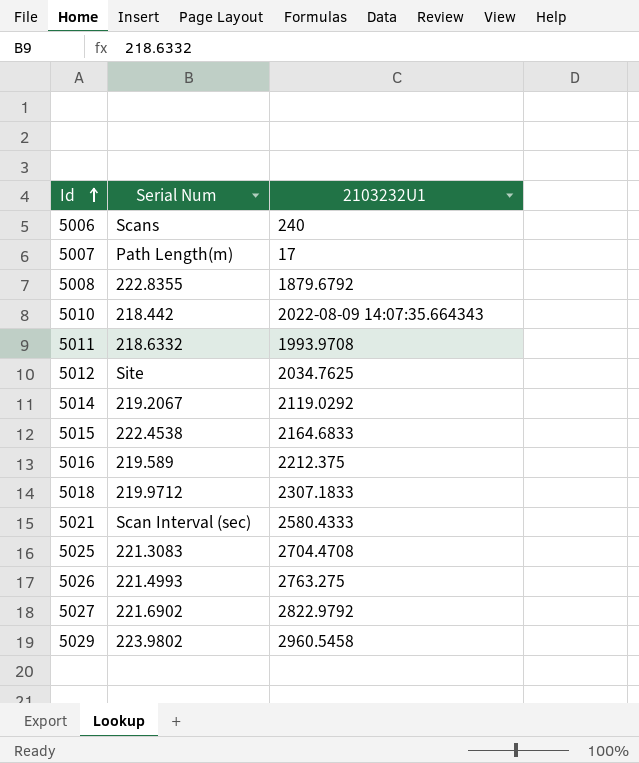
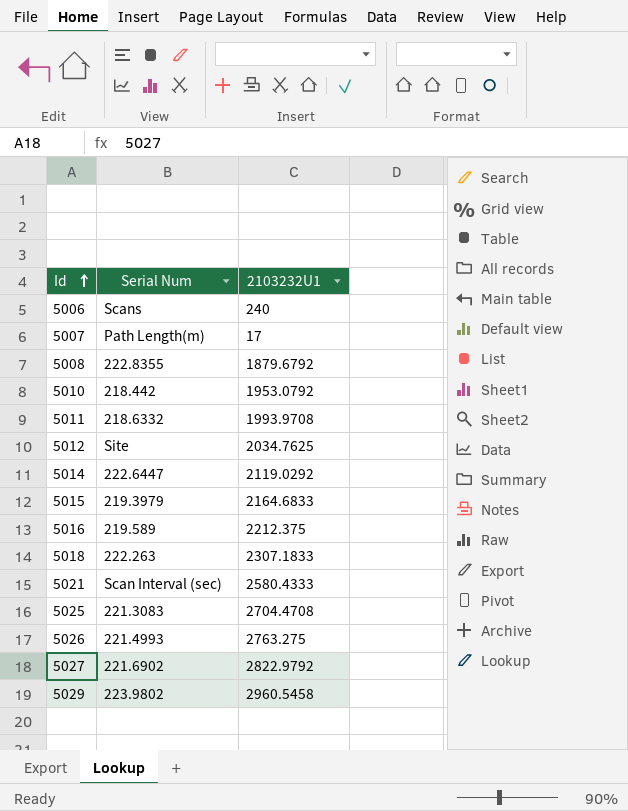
5010 | 2103232U1: 2022-08-09 14:07:35.664343 -> 1953.0792
5014 | Serial Num: 219.2067 -> 222.6447
5015 | Serial Num: 222.4538 -> 219.3979
5018 | Serial Num: 219.9712 -> 222.263

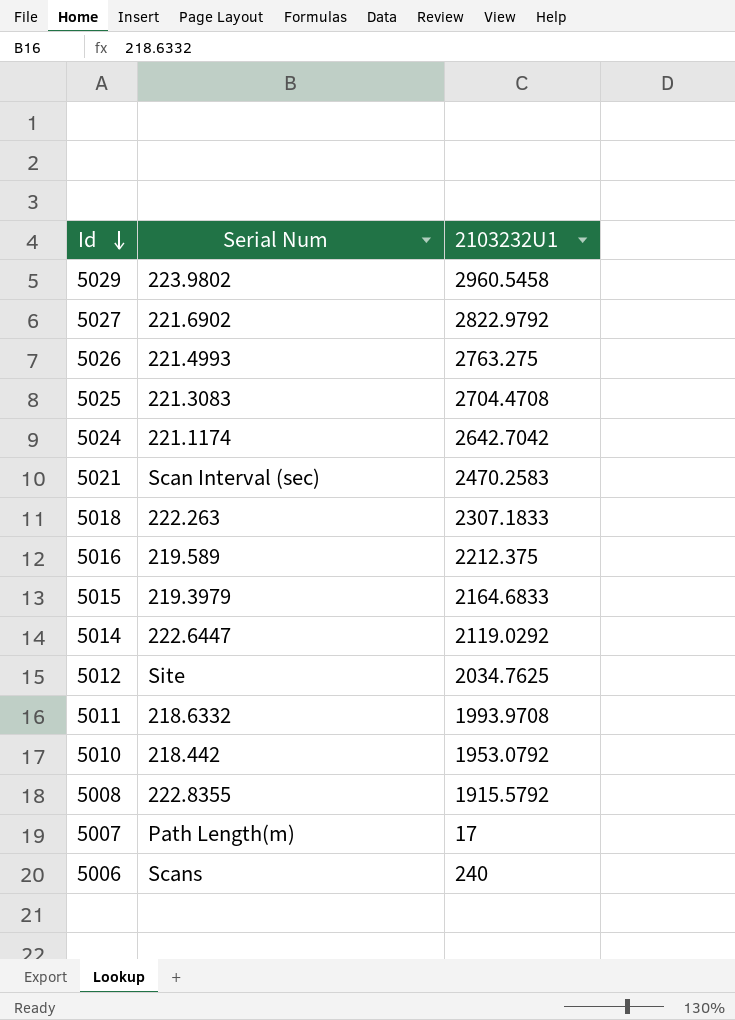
row order: Id ascending -> Id descending
row 5024: none -> 221.1174 | 2642.7042
5021 | 2103232U1: 2580.4333 -> 2470.2583
5008 | 2103232U1: 1879.6792 -> 1915.5792

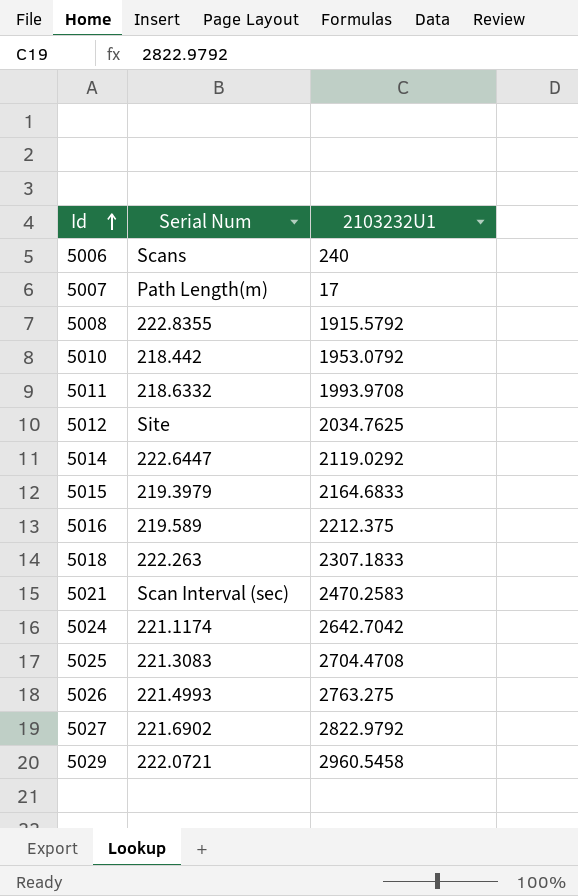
row order: Id descending -> Id ascending
5029 | Serial Num: 223.9802 -> 222.0721

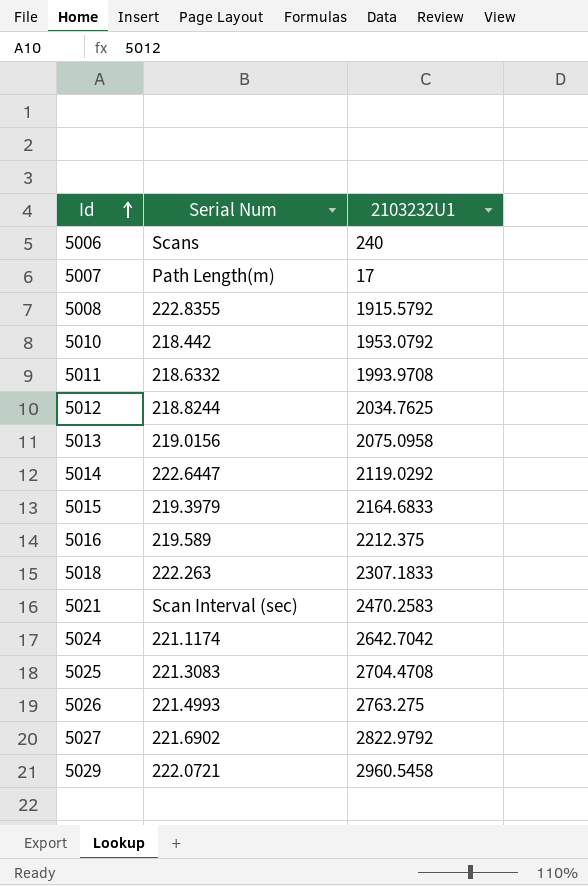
5012 | Serial Num: Site -> 218.8244
row 5013: none -> 219.0156 | 2075.0958

